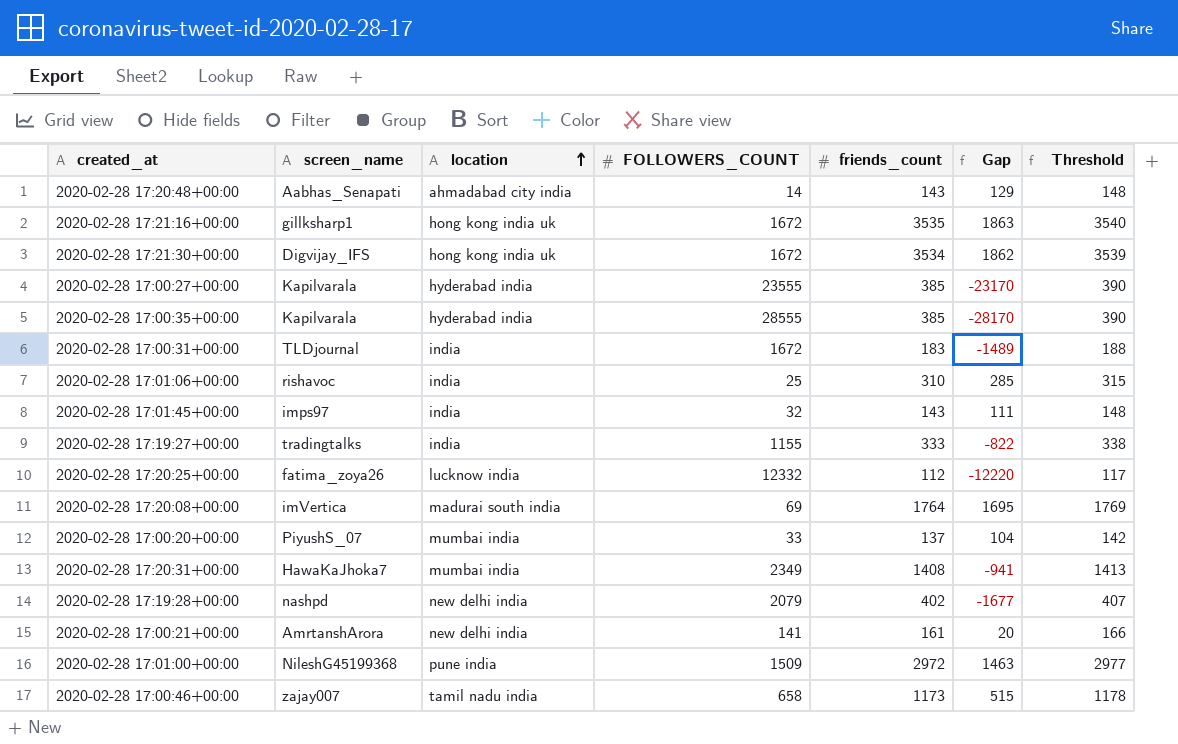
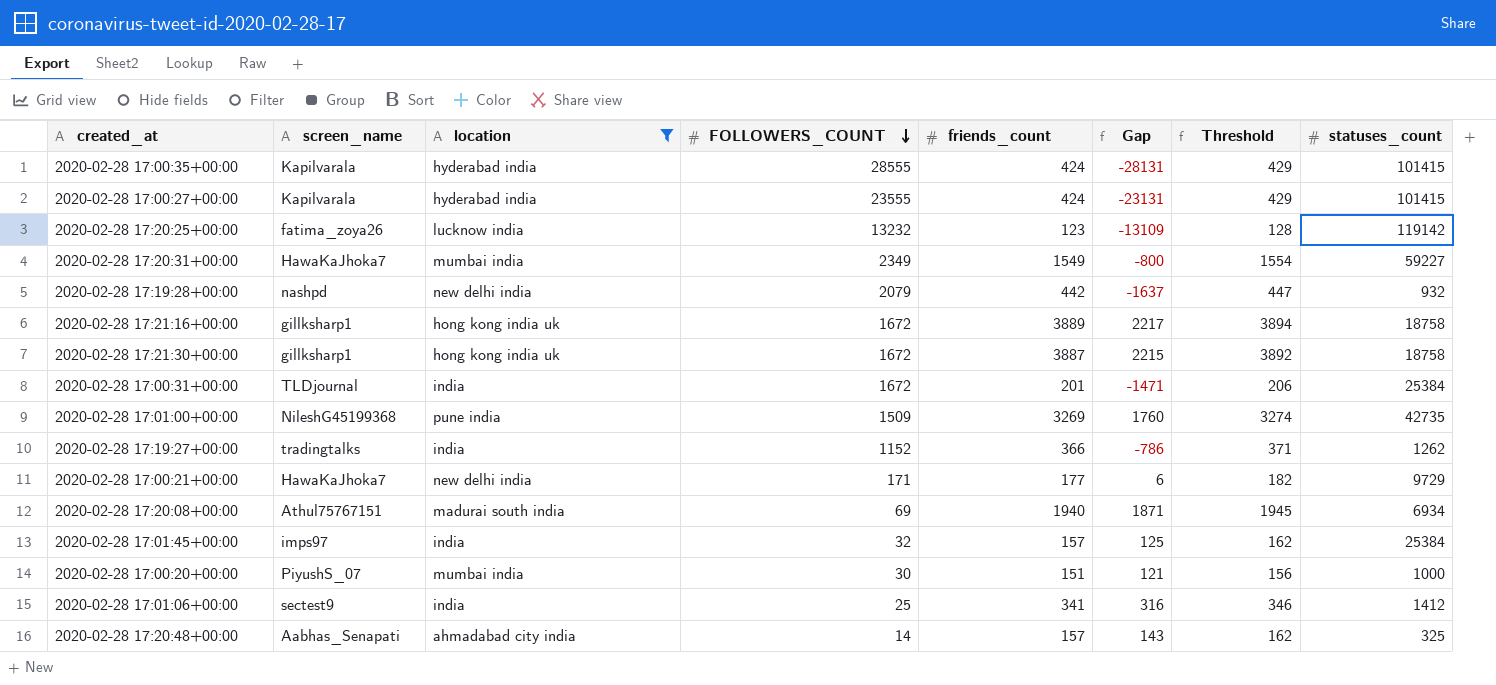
filter: none -> location != tamil nadu india
row order: location ascending -> FOLLOWERS_COUNT descending
column statuses_count | position: none -> 8
2020-02-28 17:00:35+00:00 | friends_count: 385 -> 424
2020-02-28 17:00:35+00:00 | Gap: -28170 -> -28131
2020-02-28 17:00:35+00:00 | Threshold: 390 -> 429
2020-02-28 17:00:27+00:00 | friends_count: 385 -> 424
2020-02-28 17:00:27+00:00 | Gap: -23170 -> -23131
2020-02-28 17:00:27+00:00 | Threshold: 390 -> 429
2020-02-28 17:20:25+00:00 | FOLLOWERS_COUNT: 12332 -> 13232
2020-02-28 17:20:25+00:00 | friends_count: 112 -> 123
2020-02-28 17:20:25+00:00 | Gap: -12220 -> -13109
2020-02-28 17:20:25+00:00 | Threshold: 117 -> 128
2020-02-28 17:20:31+00:00 | friends_count: 1408 -> 1549
2020-02-28 17:20:31+00:00 | Gap: -941 -> -800
2020-02-28 17:20:31+00:00 | Threshold: 1413 -> 1554
2020-02-28 17:19:28+00:00 | friends_count: 402 -> 442
2020-02-28 17:19:28+00:00 | Gap: -1677 -> -1637
2020-02-28 17:19:28+00:00 | Threshold: 407 -> 447
2020-02-28 17:21:16+00:00 | friends_count: 3535 -> 3889
2020-02-28 17:21:16+00:00 | Gap: 1863 -> 2217
2020-02-28 17:21:16+00:00 | Threshold: 3540 -> 3894
2020-02-28 17:21:30+00:00 | screen_name: Digvijay_IFS -> gillksharp1
2020-02-28 17:21:30+00:00 | friends_count: 3534 -> 3887
2020-02-28 17:21:30+00:00 | Gap: 1862 -> 2215
2020-02-28 17:21:30+00:00 | Threshold: 3539 -> 3892
2020-02-28 17:00:31+00:00 | friends_count: 183 -> 201
2020-02-28 17:00:31+00:00 | Gap: -1489 -> -1471
2020-02-28 17:00:31+00:00 | Threshold: 188 -> 206
2020-02-28 17:01:00+00:00 | friends_count: 2972 -> 3269
2020-02-28 17:01:00+00:00 | Gap: 1463 -> 1760
2020-02-28 17:01:00+00:00 | Threshold: 2977 -> 3274
2020-02-28 17:19:27+00:00 | FOLLOWERS_COUNT: 1155 -> 1152
2020-02-28 17:19:27+00:00 | friends_count: 333 -> 366
2020-02-28 17:19:27+00:00 | Gap: -822 -> -786
2020-02-28 17:19:27+00:00 | Threshold: 338 -> 371
2020-02-28 17:00:21+00:00 | screen_name: AmrtanshArora -> HawaKaJhoka7
2020-02-28 17:00:21+00:00 | FOLLOWERS_COUNT: 141 -> 171
2020-02-28 17:00:21+00:00 | friends_count: 161 -> 177
2020-02-28 17:00:21+00:00 | Gap: 20 -> 6
2020-02-28 17:00:21+00:00 | Threshold: 166 -> 182
2020-02-28 17:20:08+00:00 | screen_name: imVertica -> Athul75767151
2020-02-28 17:20:08+00:00 | friends_count: 1764 -> 1940
2020-02-28 17:20:08+00:00 | Gap: 1695 -> 1871
2020-02-28 17:20:08+00:00 | Threshold: 1769 -> 1945
2020-02-28 17:01:45+00:00 | friends_count: 143 -> 157
2020-02-28 17:01:45+00:00 | Gap: 111 -> 125
2020-02-28 17:01:45+00:00 | Threshold: 148 -> 162
2020-02-28 17:00:20+00:00 | FOLLOWERS_COUNT: 33 -> 30
2020-02-28 17:00:20+00:00 | friends_count: 137 -> 151
2020-02-28 17:00:20+00:00 | Gap: 104 -> 121
2020-02-28 17:00:20+00:00 | Threshold: 142 -> 156
2020-02-28 17:01:06+00:00 | screen_name: rishavoc -> sectest9
2020-02-28 17:01:06+00:00 | friends_count: 310 -> 341
2020-02-28 17:01:06+00:00 | Gap: 285 -> 316
2020-02-28 17:01:06+00:00 | Threshold: 315 -> 346
2020-02-28 17:20:48+00:00 | friends_count: 143 -> 157
2020-02-28 17:20:48+00:00 | Gap: 129 -> 143
2020-02-28 17:20:48+00:00 | Threshold: 148 -> 162

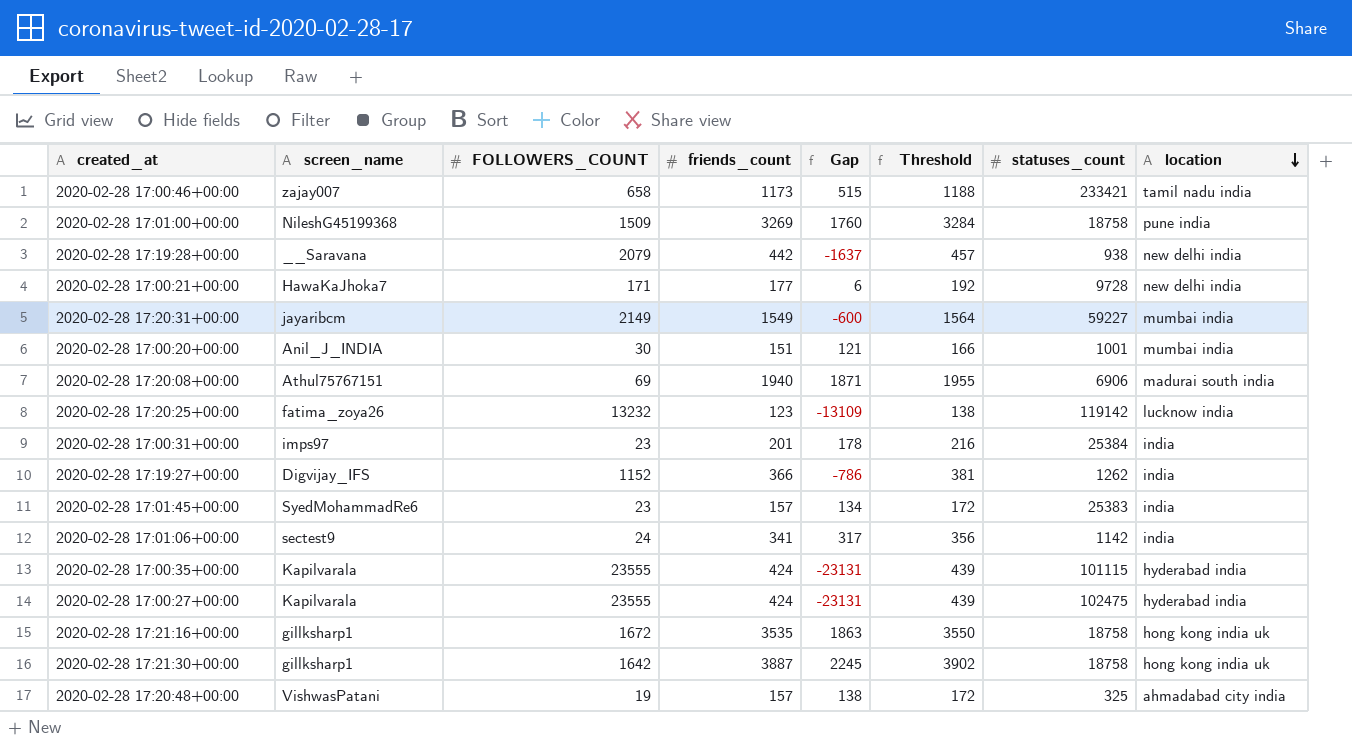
filter: location != tamil nadu india -> none
row order: FOLLOWERS_COUNT descending -> location descending
column Threshold | formula: [friends_count] + 5 -> [friends_count] + 15
column location | position: 3 -> 8
2020-02-28 17:01:00+00:00 | statuses_count: 42735 -> 18758
2020-02-28 17:19:28+00:00 | screen_name: nashpd -> __Saravana
2020-02-28 17:19:28+00:00 | statuses_count: 932 -> 938
2020-02-28 17:00:21+00:00 | statuses_count: 9729 -> 9728
2020-02-28 17:20:31+00:00 | screen_name: HawaKaJhoka7 -> jayaribcm
2020-02-28 17:20:31+00:00 | FOLLOWERS_COUNT: 2349 -> 2149
2020-02-28 17:20:31+00:00 | Gap: -800 -> -600
2020-02-28 17:00:20+00:00 | screen_name: PiyushS_07 -> Anil_J_INDIA
2020-02-28 17:00:20+00:00 | statuses_count: 1000 -> 1001
2020-02-28 17:20:08+00:00 | statuses_count: 6934 -> 6906
2020-02-28 17:00:31+00:00 | screen_name: TLDjournal -> imps97
2020-02-28 17:00:31+00:00 | FOLLOWERS_COUNT: 1672 -> 23
2020-02-28 17:00:31+00:00 | Gap: -1471 -> 178
2020-02-28 17:19:27+00:00 | screen_name: tradingtalks -> Digvijay_IFS
2020-02-28 17:01:45+00:00 | screen_name: imps97 -> SyedMohammadRe6
2020-02-28 17:01:45+00:00 | FOLLOWERS_COUNT: 32 -> 23
2020-02-28 17:01:45+00:00 | Gap: 125 -> 134
2020-02-28 17:01:45+00:00 | statuses_count: 25384 -> 25383
2020-02-28 17:01:06+00:00 | FOLLOWERS_COUNT: 25 -> 24
2020-02-28 17:01:06+00:00 | Gap: 316 -> 317
2020-02-28 17:01:06+00:00 | statuses_count: 1412 -> 1142
2020-02-28 17:00:35+00:00 | FOLLOWERS_COUNT: 28555 -> 23555
2020-02-28 17:00:35+00:00 | Gap: -28131 -> -23131
2020-02-28 17:00:35+00:00 | statuses_count: 101415 -> 101115
2020-02-28 17:00:27+00:00 | statuses_count: 101415 -> 102475
2020-02-28 17:21:16+00:00 | friends_count: 3889 -> 3535
2020-02-28 17:21:16+00:00 | Gap: 2217 -> 1863
2020-02-28 17:21:30+00:00 | FOLLOWERS_COUNT: 1672 -> 1642
2020-02-28 17:21:30+00:00 | Gap: 2215 -> 2245
2020-02-28 17:20:48+00:00 | screen_name: Aabhas_Senapati -> VishwasPatani
2020-02-28 17:20:48+00:00 | FOLLOWERS_COUNT: 14 -> 19
2020-02-28 17:20:48+00:00 | Gap: 143 -> 138

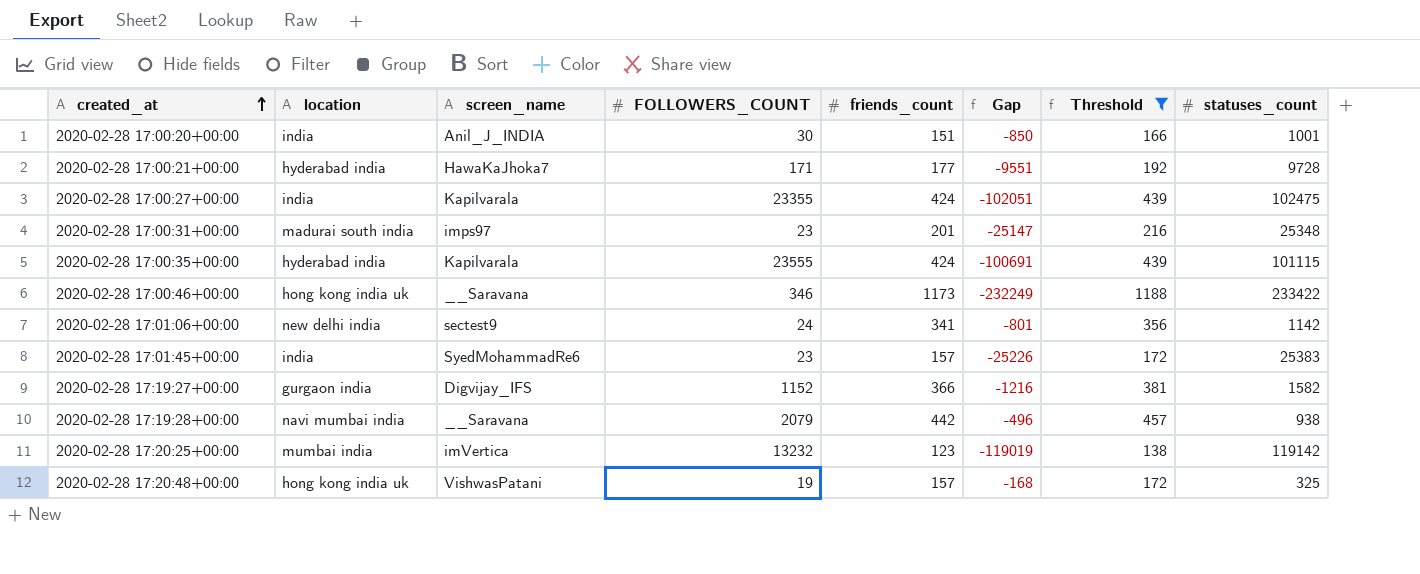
filter: none -> Threshold <= 1188
row order: location descending -> created_at ascending
column location | position: 8 -> 2
column Gap | formula: [friends_count] - [FOLLOWERS_COUNT] -> [friends_count] - [statuses_count]
2020-02-28 17:00:20+00:00 | location: mumbai india -> india
2020-02-28 17:00:21+00:00 | location: new delhi india -> hyderabad india
2020-02-28 17:00:27+00:00 | location: hyderabad india -> india
2020-02-28 17:00:27+00:00 | FOLLOWERS_COUNT: 23555 -> 23355
2020-02-28 17:00:31+00:00 | location: india -> madurai south india
2020-02-28 17:00:31+00:00 | statuses_count: 25384 -> 25348
2020-02-28 17:00:46+00:00 | location: tamil nadu india -> hong kong india uk
2020-02-28 17:00:46+00:00 | screen_name: zajay007 -> __Saravana
2020-02-28 17:00:46+00:00 | FOLLOWERS_COUNT: 658 -> 346
2020-02-28 17:00:46+00:00 | statuses_count: 233421 -> 233422
2020-02-28 17:01:06+00:00 | location: india -> new delhi india
2020-02-28 17:19:27+00:00 | location: india -> gurgaon india
2020-02-28 17:19:27+00:00 | statuses_count: 1262 -> 1582
2020-02-28 17:19:28+00:00 | location: new delhi india -> navi mumbai india
2020-02-28 17:20:25+00:00 | location: lucknow india -> mumbai india
2020-02-28 17:20:25+00:00 | screen_name: fatima_zoya26 -> imVertica
2020-02-28 17:20:48+00:00 | location: ahmadabad city india -> hong kong india uk

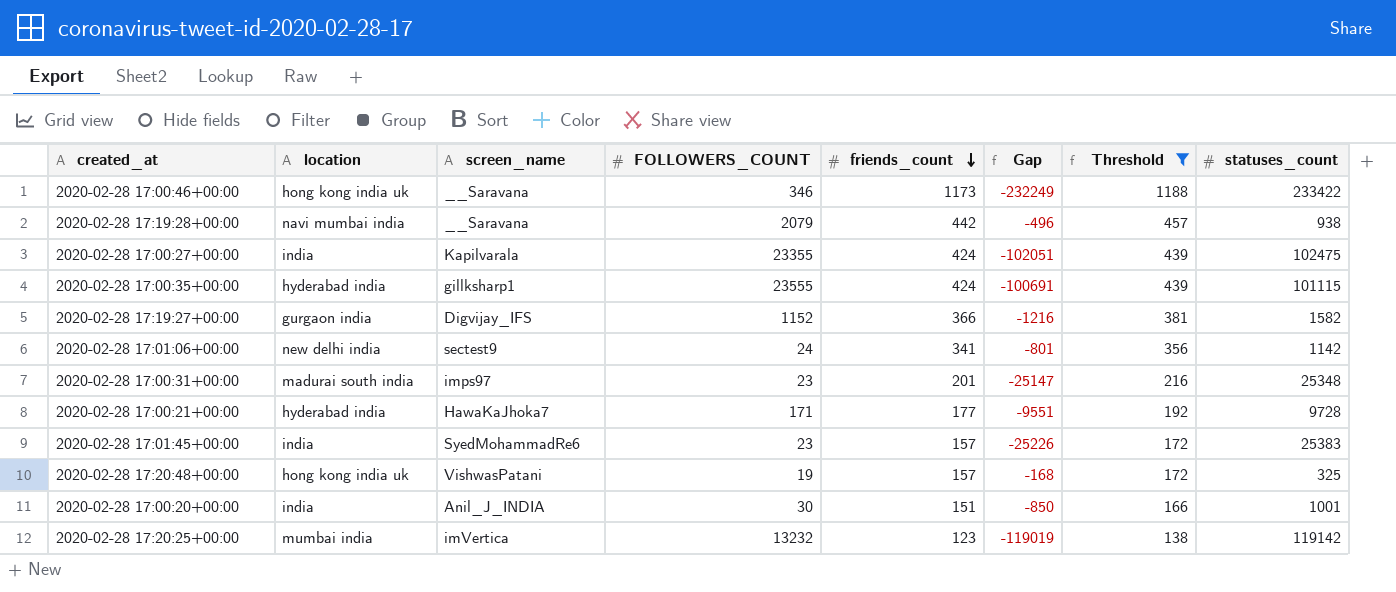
row order: created_at ascending -> friends_count descending
2020-02-28 17:00:35+00:00 | screen_name: Kapilvarala -> gillksharp1

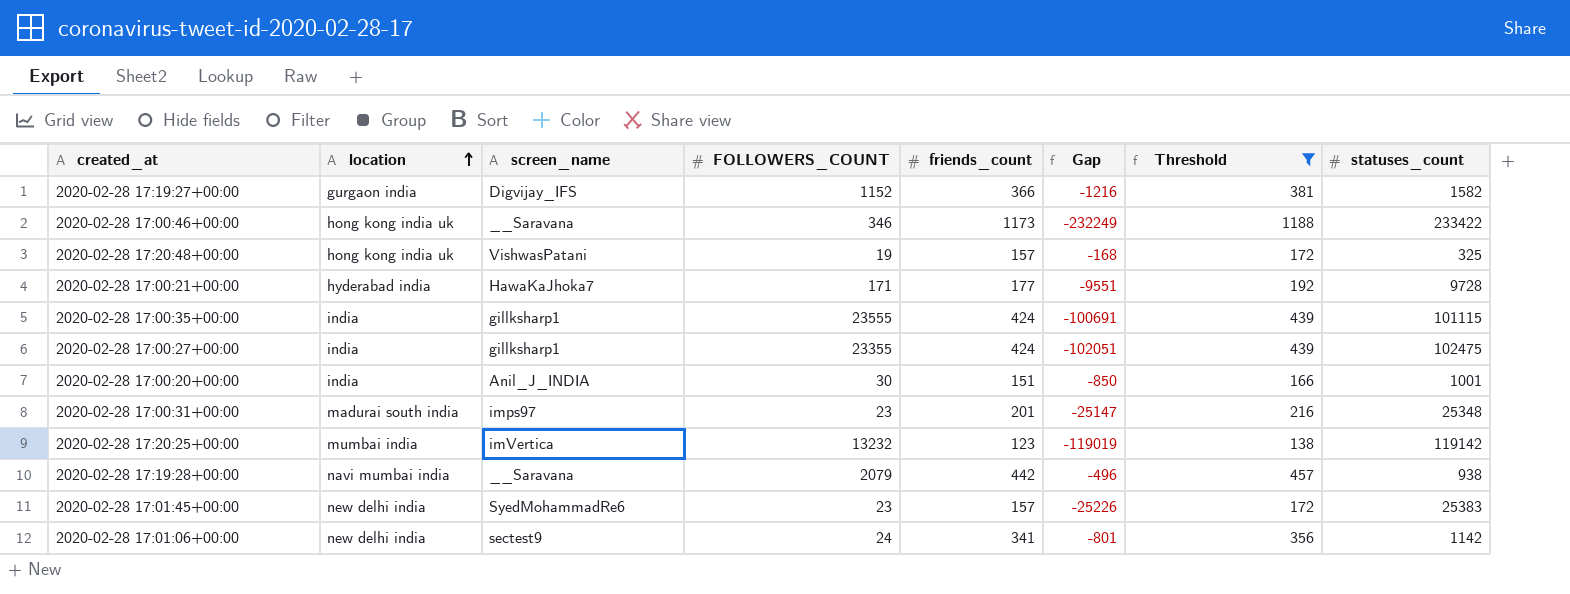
row order: friends_count descending -> location ascending
2020-02-28 17:00:35+00:00 | location: hyderabad india -> india
2020-02-28 17:00:27+00:00 | screen_name: Kapilvarala -> gillksharp1
2020-02-28 17:01:45+00:00 | location: india -> new delhi india

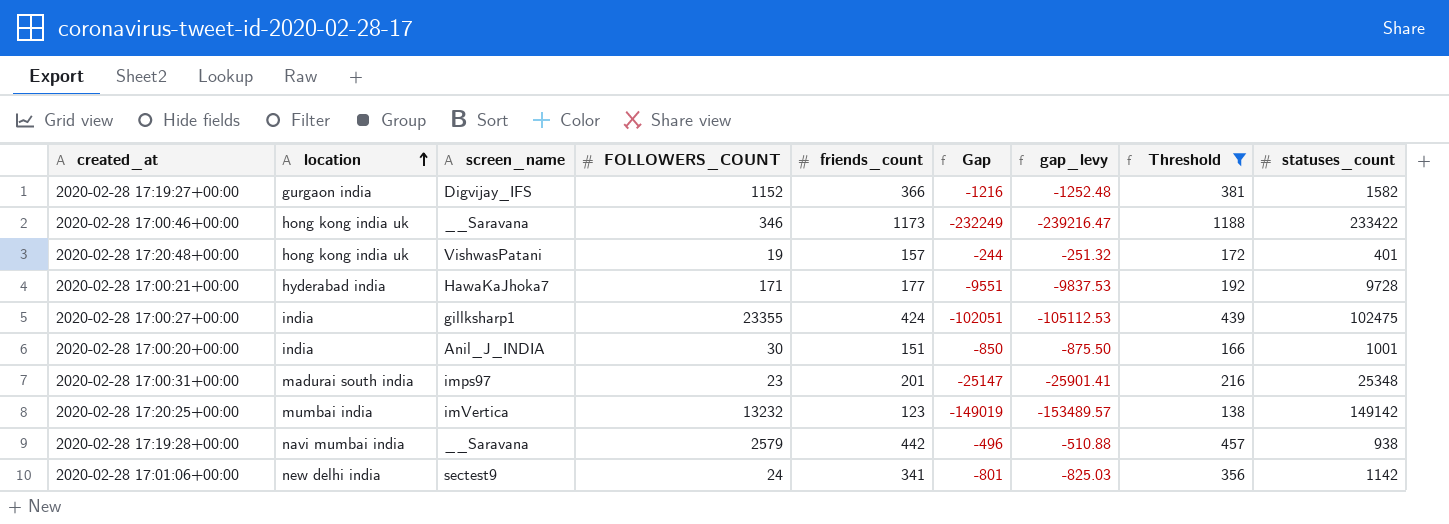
column gap_levy | formula: none -> [Gap] * 1.03
row 2020-02-28 17:00:35+00:00: india | gillksharp1 | 23555 | 424 | -100691 | 439 | 101115 -> none
row 2020-02-28 17:01:45+00:00: new delhi india | SyedMohammadRe6 | 23 | 157 | -25226 | 172 | 25383 -> none
2020-02-28 17:20:48+00:00 | Gap: -168 -> -244
2020-02-28 17:20:48+00:00 | statuses_count: 325 -> 401
2020-02-28 17:20:25+00:00 | Gap: -119019 -> -149019
2020-02-28 17:20:25+00:00 | statuses_count: 119142 -> 149142
2020-02-28 17:19:28+00:00 | FOLLOWERS_COUNT: 2079 -> 2579

